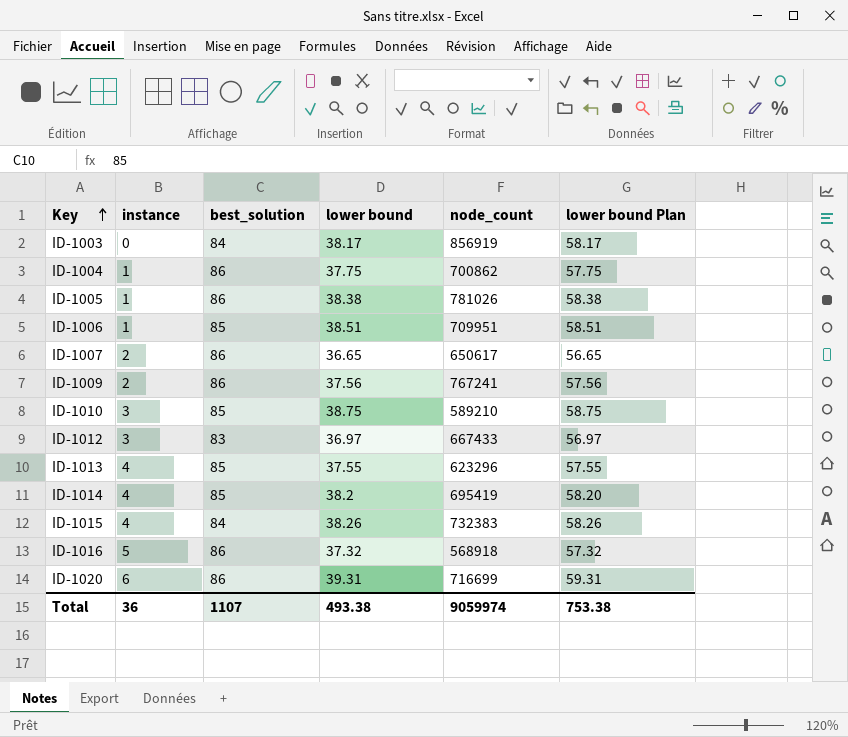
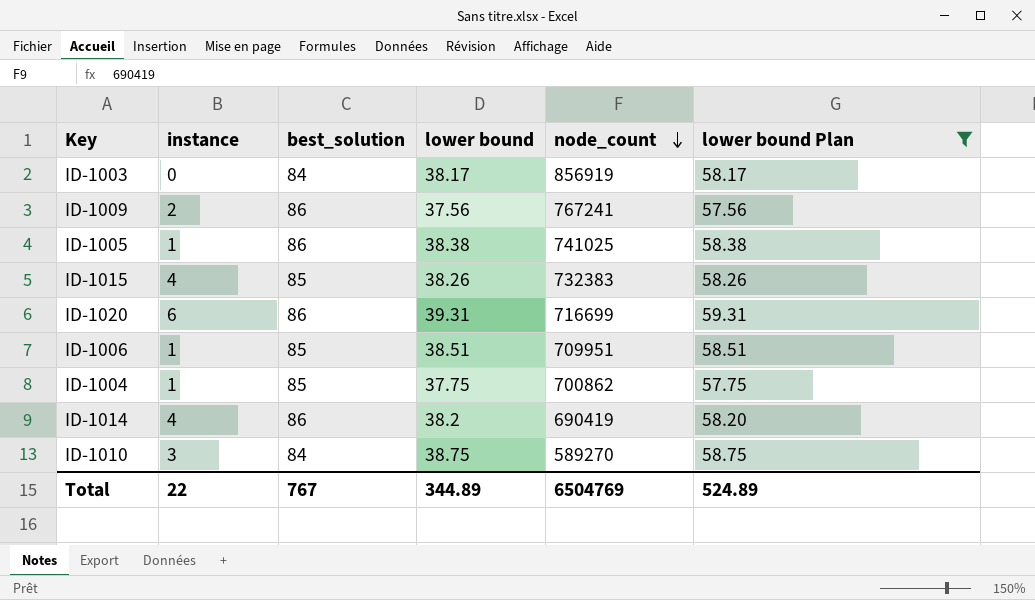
filter: none -> lower bound Plan >= 57.56
row order: Key ascending -> node_count descending
ID-1005 | node_count: 781026 -> 741025
ID-1015 | best_solution: 84 -> 85
ID-1004 | best_solution: 86 -> 85
ID-1014 | best_solution: 85 -> 86
ID-1014 | node_count: 695419 -> 690419
ID-1010 | best_solution: 85 -> 84
ID-1010 | node_count: 589210 -> 589270
Total | instance: 36 -> 22
Total | best_solution: 1107 -> 767
Total | lower bound: 493.38 -> 344.89
Total | node_count: 9059974 -> 6504769
Total | lower bound Plan: 753.38 -> 524.89

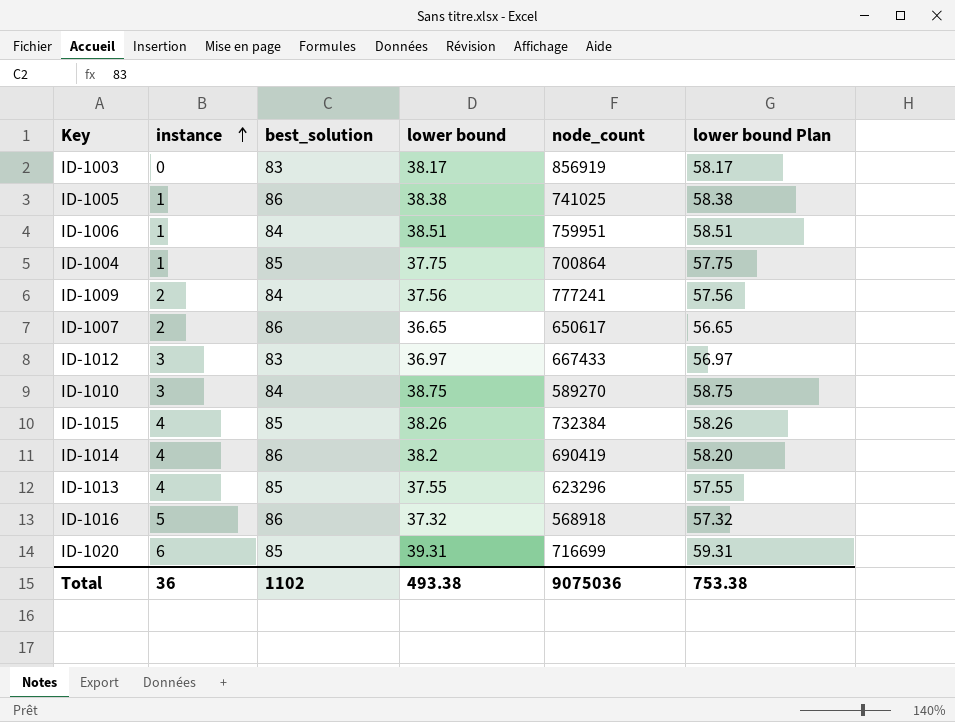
filter: lower bound Plan >= 57.56 -> none
row order: node_count descending -> instance ascending
ID-1003 | best_solution: 84 -> 83
ID-1006 | best_solution: 85 -> 84
ID-1006 | node_count: 709951 -> 759951
ID-1004 | node_count: 700862 -> 700864
ID-1009 | best_solution: 86 -> 84
ID-1009 | node_count: 767241 -> 777241
ID-1015 | node_count: 732383 -> 732384
ID-1020 | best_solution: 86 -> 85
Total | instance: 22 -> 36
Total | best_solution: 767 -> 1102
Total | lower bound: 344.89 -> 493.38
Total | node_count: 6504769 -> 9075036
Total | lower bound Plan: 524.89 -> 753.38

